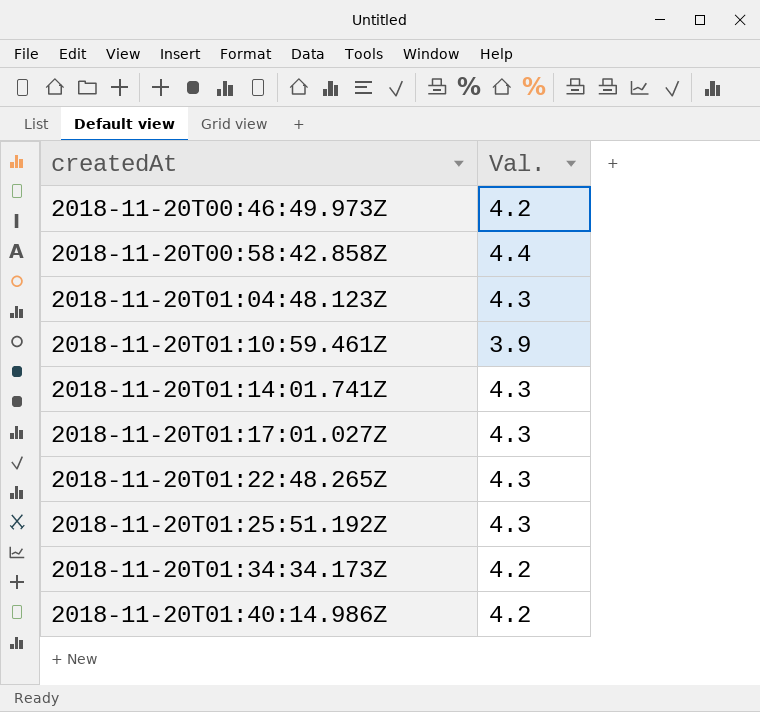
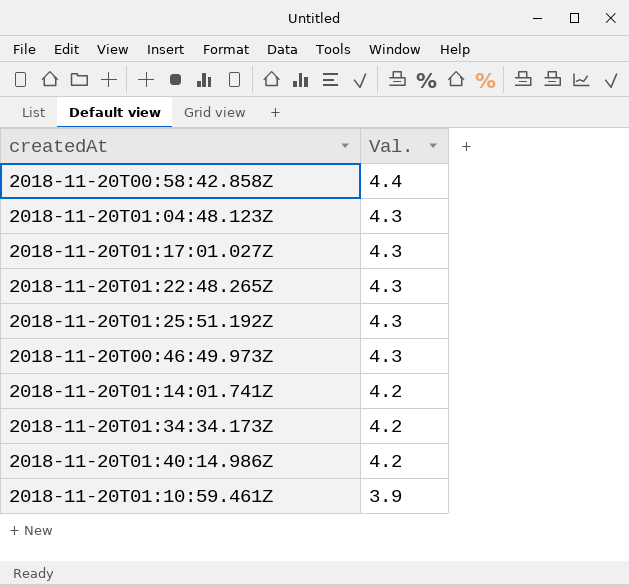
row order: createdAt ascending -> Val. descending
2018-11-20T00:46:49.973Z | Val.: 4.2 -> 4.3
2018-11-20T01:14:01.741Z | Val.: 4.3 -> 4.2

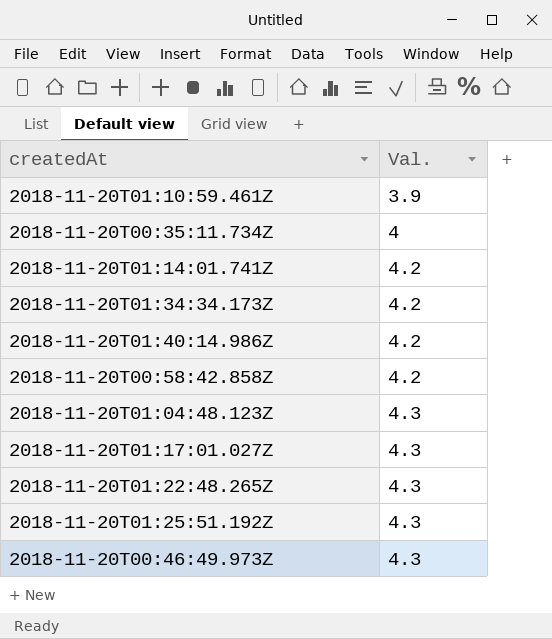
row order: Val. descending -> Val. ascending
row 2018-11-20T00:35:11.734Z: none -> 4
2018-11-20T00:58:42.858Z | Val.: 4.4 -> 4.2

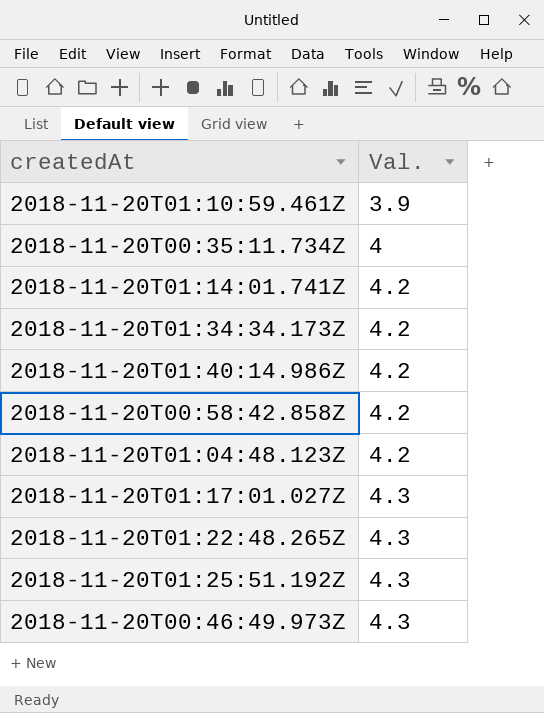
2018-11-20T01:04:48.123Z | Val.: 4.3 -> 4.2

